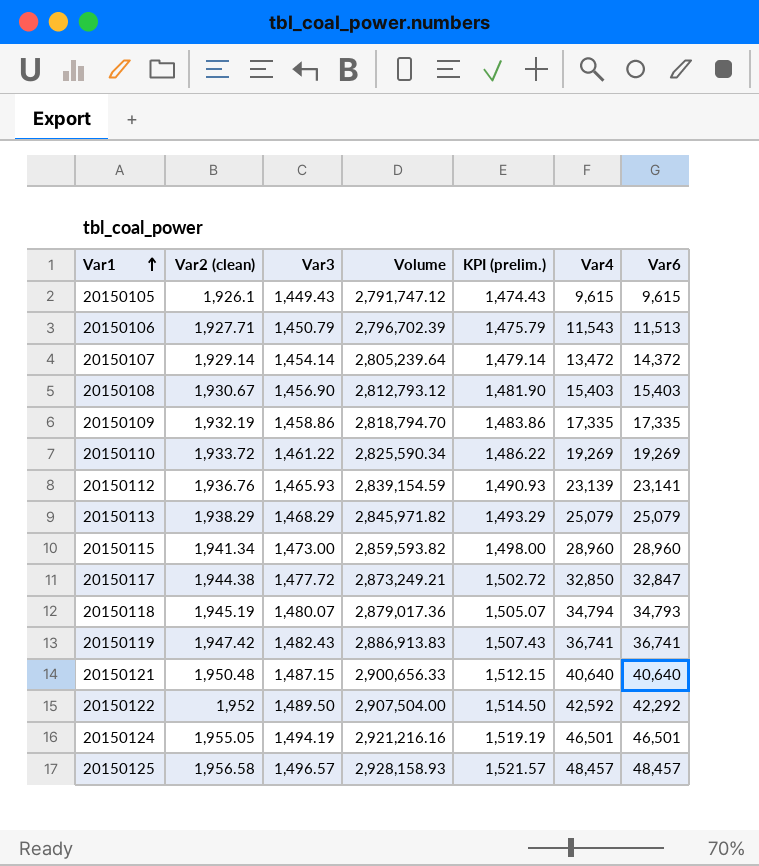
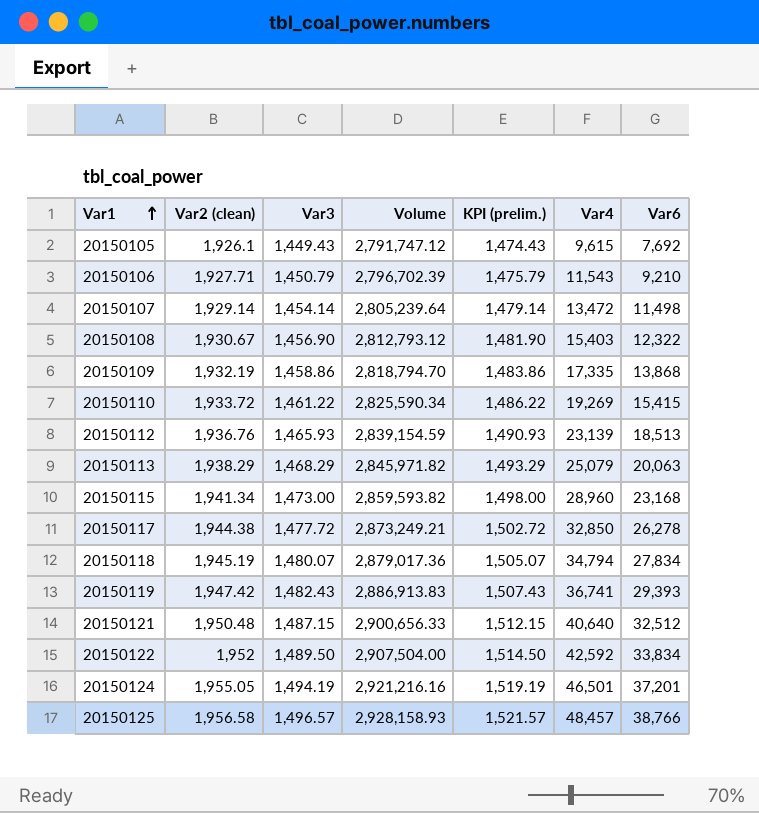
20150105 | Var6: 9,615 -> 7,692
20150106 | Var6: 11,513 -> 9,210
20150107 | Var6: 14,372 -> 11,498
20150108 | Var6: 15,403 -> 12,322
20150109 | Var6: 17,335 -> 13,868
20150110 | Var6: 19,269 -> 15,415
20150112 | Var6: 23,141 -> 18,513
20150113 | Var6: 25,079 -> 20,063
20150115 | Var6: 28,960 -> 23,168
20150117 | Var6: 32,847 -> 26,278
20150118 | Var6: 34,793 -> 27,834
20150119 | Var6: 36,741 -> 29,393
20150121 | Var6: 40,640 -> 32,512
20150122 | Var6: 42,292 -> 33,834
20150124 | Var6: 46,501 -> 37,201
20150125 | Var6: 48,457 -> 38,766

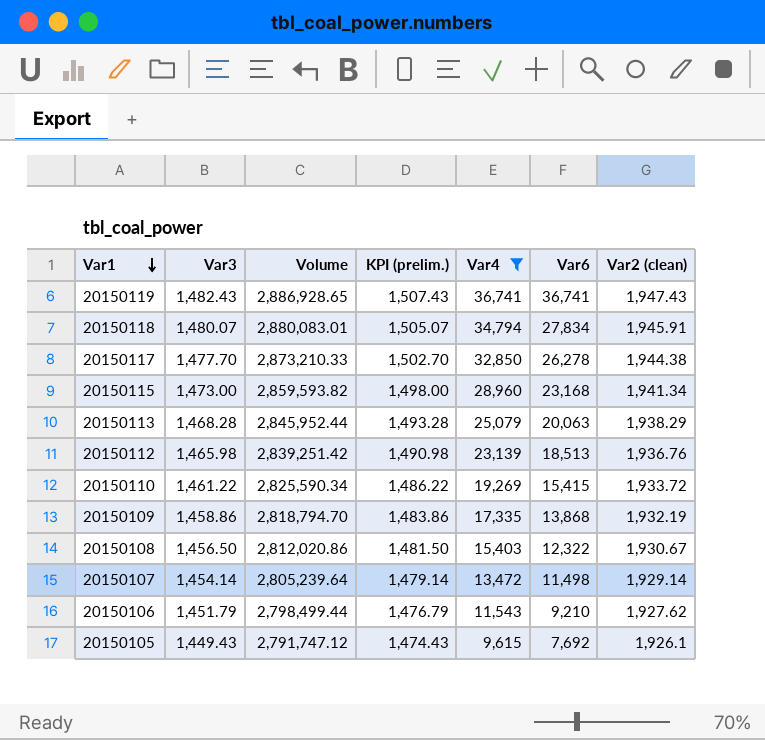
filter: none -> Var4 <= 36,741
row order: Var1 ascending -> Var1 descending
column Var2 (clean) | position: 2 -> 7
20150119 | Volume: 2,886,913.83 -> 2,886,928.65
20150119 | Var6: 29,393 -> 36,741
20150119 | Var2 (clean): 1,947.42 -> 1,947.43
20150118 | Volume: 2,879,017.36 -> 2,880,083.01
20150118 | Var2 (clean): 1,945.19 -> 1,945.91
20150117 | Var3: 1,477.72 -> 1,477.70
20150117 | Volume: 2,873,249.21 -> 2,873,210.33
20150117 | KPI (prelim.): 1,502.72 -> 1,502.70
20150113 | Var3: 1,468.29 -> 1,468.28
20150113 | Volume: 2,845,971.82 -> 2,845,952.44
20150113 | KPI (prelim.): 1,493.29 -> 1,493.28
20150112 | Var3: 1,465.93 -> 1,465.98
20150112 | Volume: 2,839,154.59 -> 2,839,251.42
20150112 | KPI (prelim.): 1,490.93 -> 1,490.98
20150108 | Var3: 1,456.90 -> 1,456.50
20150108 | Volume: 2,812,793.12 -> 2,812,020.86
20150108 | KPI (prelim.): 1,481.90 -> 1,481.50
20150106 | Var3: 1,450.79 -> 1,451.79
20150106 | Volume: 2,796,702.39 -> 2,798,499.44
20150106 | KPI (prelim.): 1,475.79 -> 1,476.79
20150106 | Var2 (clean): 1,927.71 -> 1,927.62

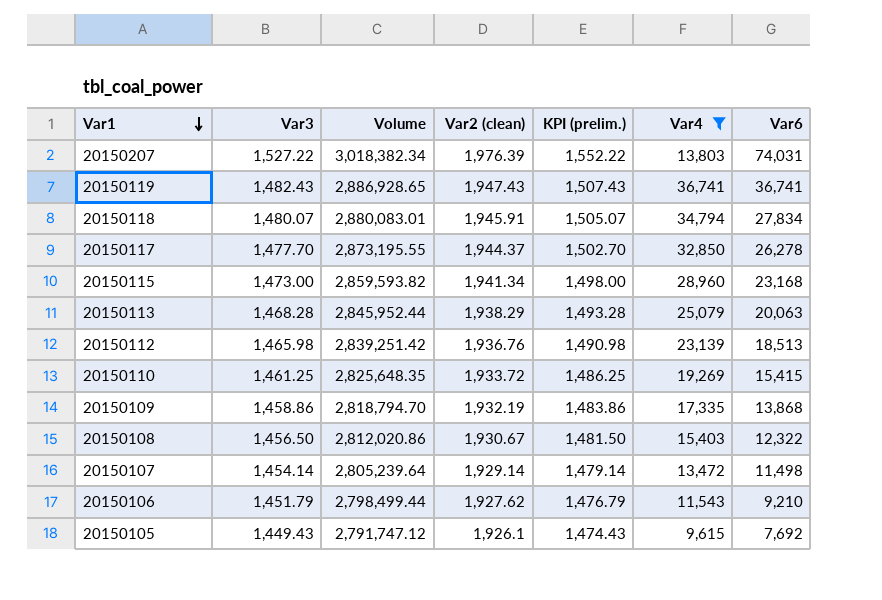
column Var2 (clean) | position: 7 -> 4
row 20150207: none -> 1,527.22 | 3,018,382.34 | 1,976.39 | 1,552.22 | 13,803 | 74,031
20150117 | Volume: 2,873,210.33 -> 2,873,195.55
20150117 | Var2 (clean): 1,944.38 -> 1,944.37
20150110 | Var3: 1,461.22 -> 1,461.25
20150110 | Volume: 2,825,590.34 -> 2,825,648.35
20150110 | KPI (prelim.): 1,486.22 -> 1,486.25

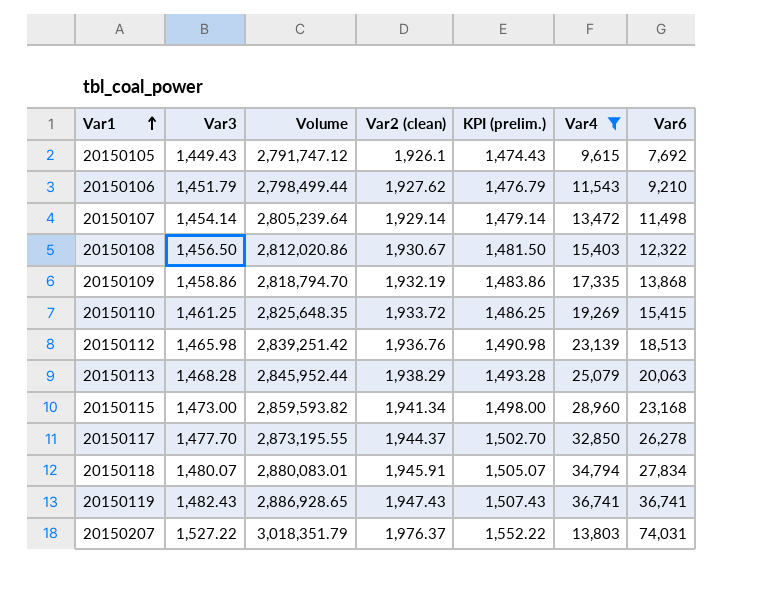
row order: Var1 descending -> Var1 ascending
20150207 | Volume: 3,018,382.34 -> 3,018,351.79
20150207 | Var2 (clean): 1,976.39 -> 1,976.37

